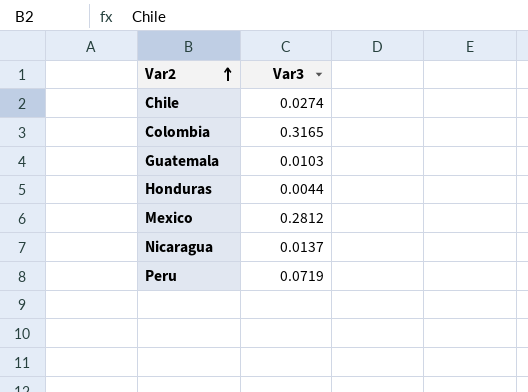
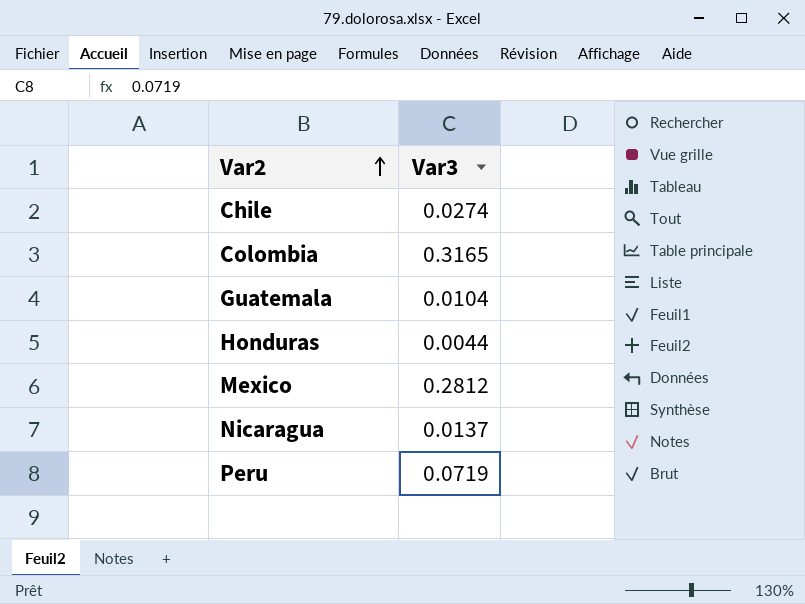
Guatemala | Var3: 0.0103 -> 0.0104

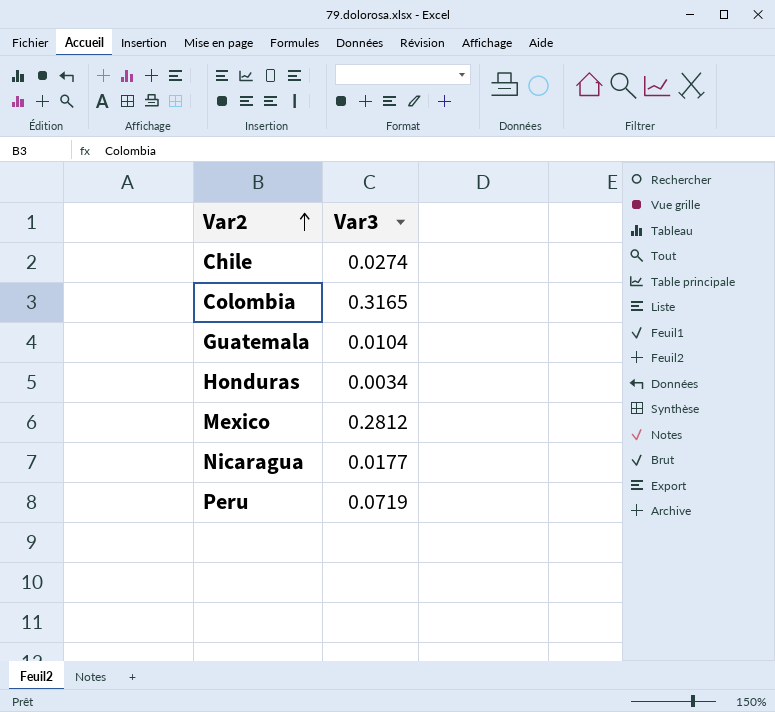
Honduras | Var3: 0.0044 -> 0.0034
Nicaragua | Var3: 0.0137 -> 0.0177

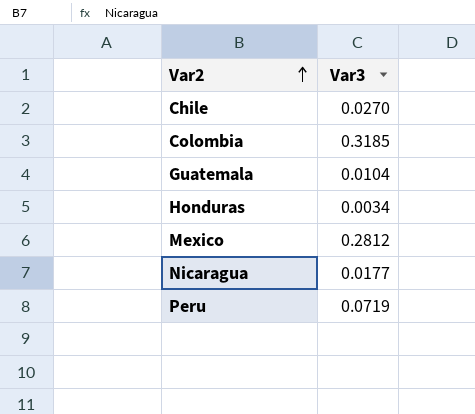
Chile | Var3: 0.0274 -> 0.0270
Colombia | Var3: 0.3165 -> 0.3185

